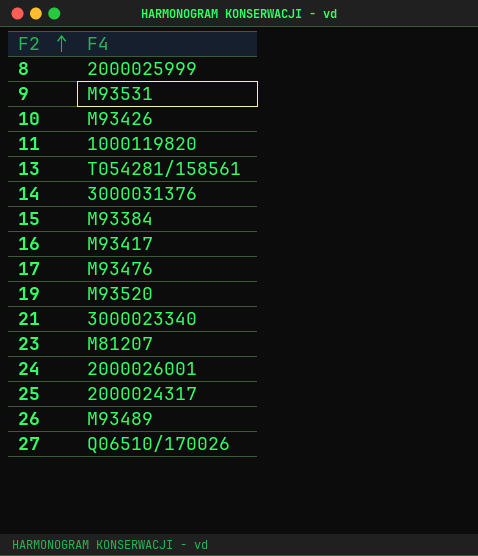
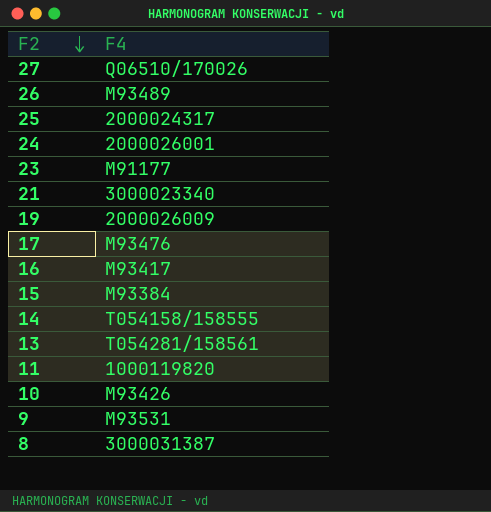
row order: F2 ascending -> F2 descending
23 | F4: M81207 -> M91177
19 | F4: M93520 -> 2000026009
14 | F4: 3000031376 -> T054158/158555
8 | F4: 2000025999 -> 3000031387

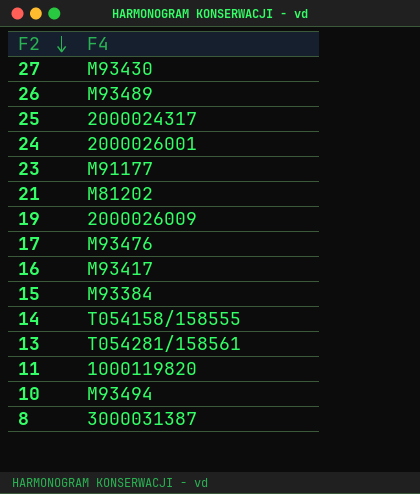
row 9: M93531 -> none
27 | F4: Q06510/170026 -> M93430
21 | F4: 3000023340 -> M81202
10 | F4: M93426 -> M93494

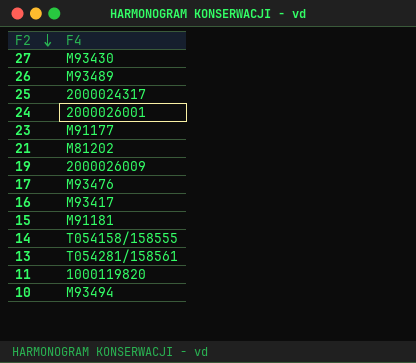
row 8: 3000031387 -> none
15 | F4: M93384 -> M91181

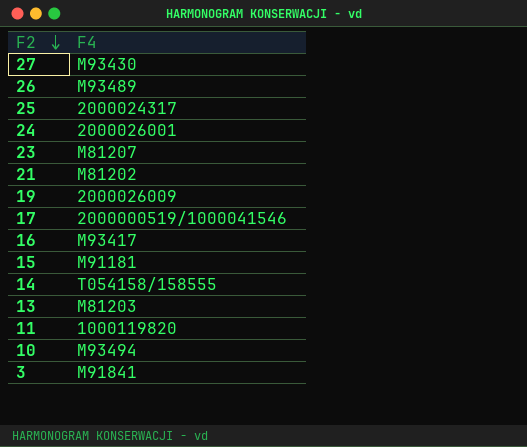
23 | F4: M91177 -> M81207
17 | F4: M93476 -> 2000000519/1000041546
13 | F4: T054281/158561 -> M81203
row 3: none -> M91841

